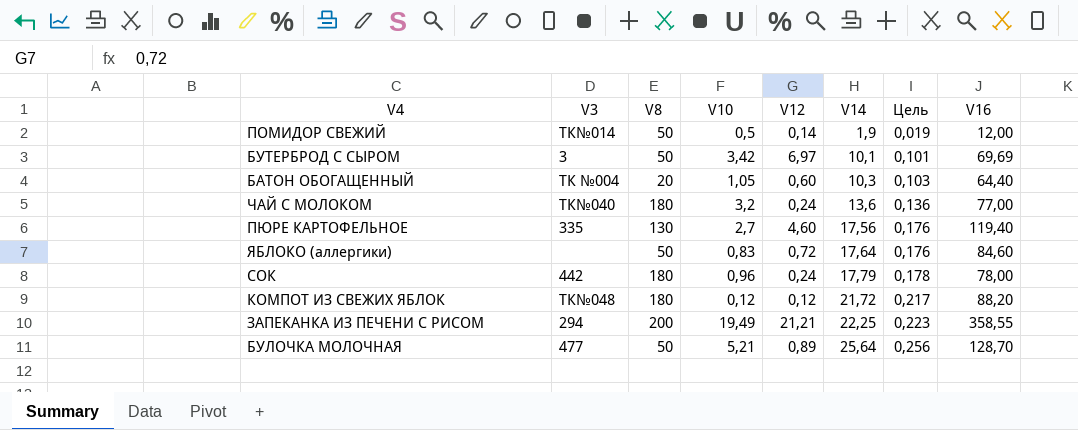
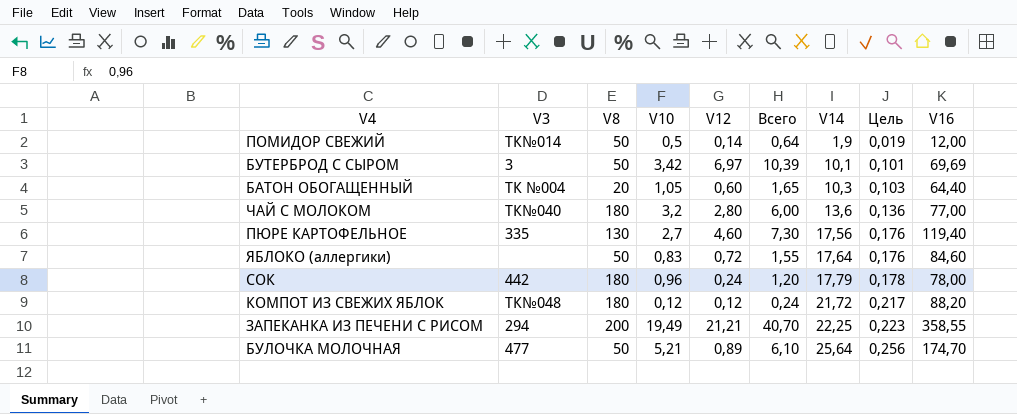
column Всего | formula: none -> [V10] + [V12]
ЧАЙ С МОЛОКОМ | V12: 0,24 -> 2,80
БУЛОЧКА МОЛОЧНАЯ | V16: 128,70 -> 174,70

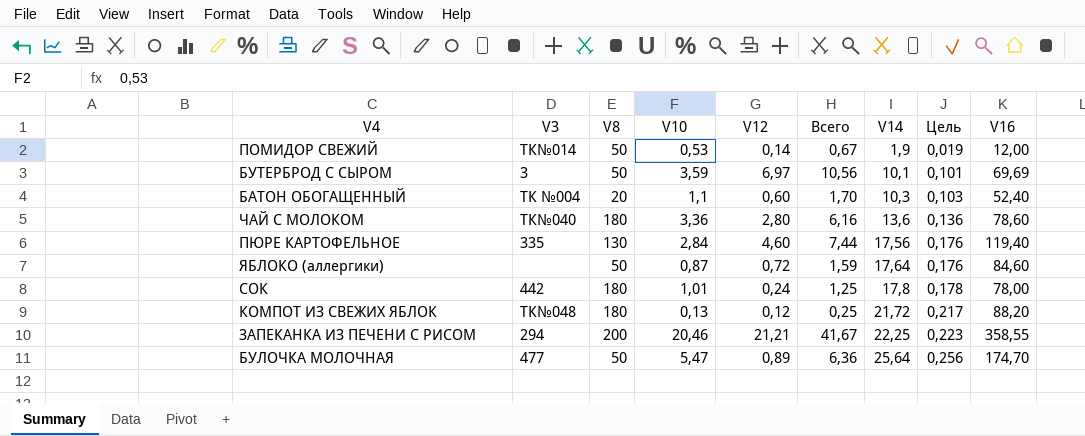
ПОМИДОР СВЕЖИЙ | V10: 0,5 -> 0,53
ПОМИДОР СВЕЖИЙ | Всего: 0,64 -> 0,67
БУТЕРБРОД С СЫРОМ | V10: 3,42 -> 3,59
БУТЕРБРОД С СЫРОМ | Всего: 10,39 -> 10,56
БАТОН ОБОГАЩЕННЫЙ | V10: 1,05 -> 1,1
БАТОН ОБОГАЩЕННЫЙ | Всего: 1,65 -> 1,70
БАТОН ОБОГАЩЕННЫЙ | V16: 64,40 -> 52,40
ЧАЙ С МОЛОКОМ | V10: 3,2 -> 3,36
ЧАЙ С МОЛОКОМ | Всего: 6,00 -> 6,16
ЧАЙ С МОЛОКОМ | V16: 77,00 -> 78,60
ПЮРЕ КАРТОФЕЛЬНОЕ | V10: 2,7 -> 2,84
ПЮРЕ КАРТОФЕЛЬНОЕ | Всего: 7,30 -> 7,44
ЯБЛОКО (аллергики) | V10: 0,83 -> 0,87
ЯБЛОКО (аллергики) | Всего: 1,55 -> 1,59
СОК | V10: 0,96 -> 1,01
СОК | Всего: 1,20 -> 1,25
СОК | V14: 17,79 -> 17,8
КОМПОТ ИЗ СВЕЖИХ ЯБЛОК | V10: 0,12 -> 0,13
КОМПОТ ИЗ СВЕЖИХ ЯБЛОК | Всего: 0,24 -> 0,25
ЗАПЕКАНКА ИЗ ПЕЧЕНИ С РИСОМ | V10: 19,49 -> 20,46
ЗАПЕКАНКА ИЗ ПЕЧЕНИ С РИСОМ | Всего: 40,70 -> 41,67
БУЛОЧКА МОЛОЧНАЯ | V10: 5,21 -> 5,47
БУЛОЧКА МОЛОЧНАЯ | Всего: 6,10 -> 6,36

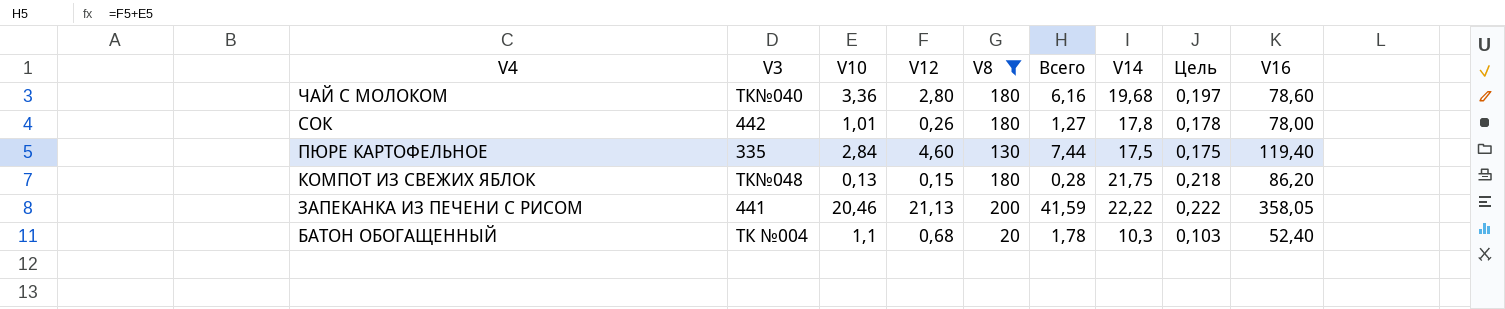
filter: none -> V8 != 50
row order: V14 ascending -> V4 descending
column V8 | position: 3 -> 5
ЧАЙ С МОЛОКОМ | V14: 13,6 -> 19,68
ЧАЙ С МОЛОКОМ | Цель: 0,136 -> 0,197
СОК | V12: 0,24 -> 0,26
СОК | Всего: 1,25 -> 1,27
ПЮРЕ КАРТОФЕЛЬНОЕ | V14: 17,56 -> 17,5
ПЮРЕ КАРТОФЕЛЬНОЕ | Цель: 0,176 -> 0,175
КОМПОТ ИЗ СВЕЖИХ ЯБЛОК | V12: 0,12 -> 0,15
КОМПОТ ИЗ СВЕЖИХ ЯБЛОК | Всего: 0,25 -> 0,28
КОМПОТ ИЗ СВЕЖИХ ЯБЛОК | V14: 21,72 -> 21,75
КОМПОТ ИЗ СВЕЖИХ ЯБЛОК | Цель: 0,217 -> 0,218
КОМПОТ ИЗ СВЕЖИХ ЯБЛОК | V16: 88,20 -> 86,20
ЗАПЕКАНКА ИЗ ПЕЧЕНИ С РИСОМ | V3: 294 -> 441
ЗАПЕКАНКА ИЗ ПЕЧЕНИ С РИСОМ | V12: 21,21 -> 21,13
ЗАПЕКАНКА ИЗ ПЕЧЕНИ С РИСОМ | Всего: 41,67 -> 41,59
ЗАПЕКАНКА ИЗ ПЕЧЕНИ С РИСОМ | V14: 22,25 -> 22,22
ЗАПЕКАНКА ИЗ ПЕЧЕНИ С РИСОМ | Цель: 0,223 -> 0,222
ЗАПЕКАНКА ИЗ ПЕЧЕНИ С РИСОМ | V16: 358,55 -> 358,05
БАТОН ОБОГАЩЕННЫЙ | V12: 0,60 -> 0,68
БАТОН ОБОГАЩЕННЫЙ | Всего: 1,70 -> 1,78

